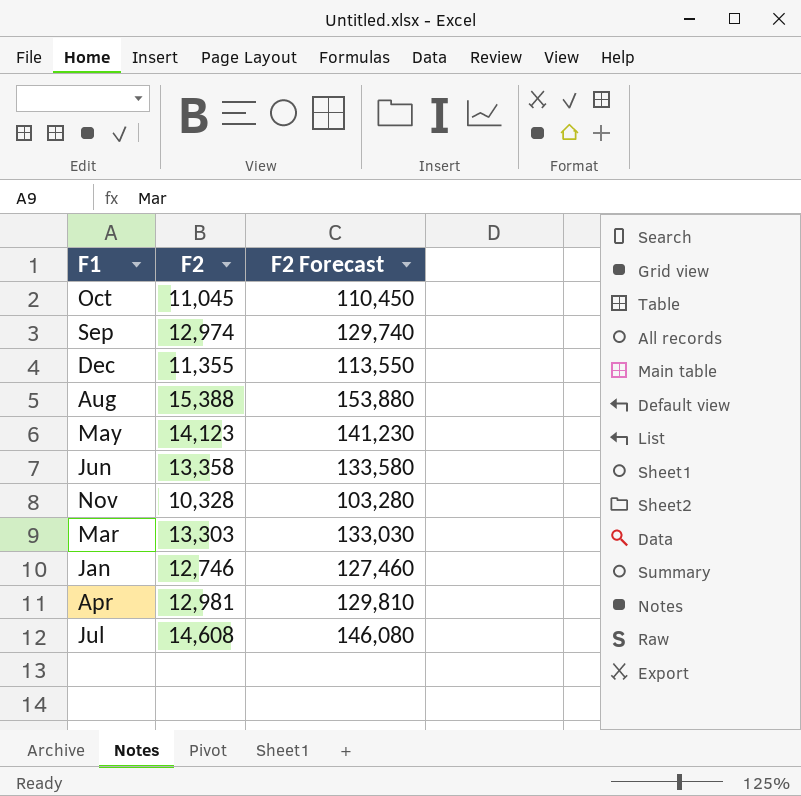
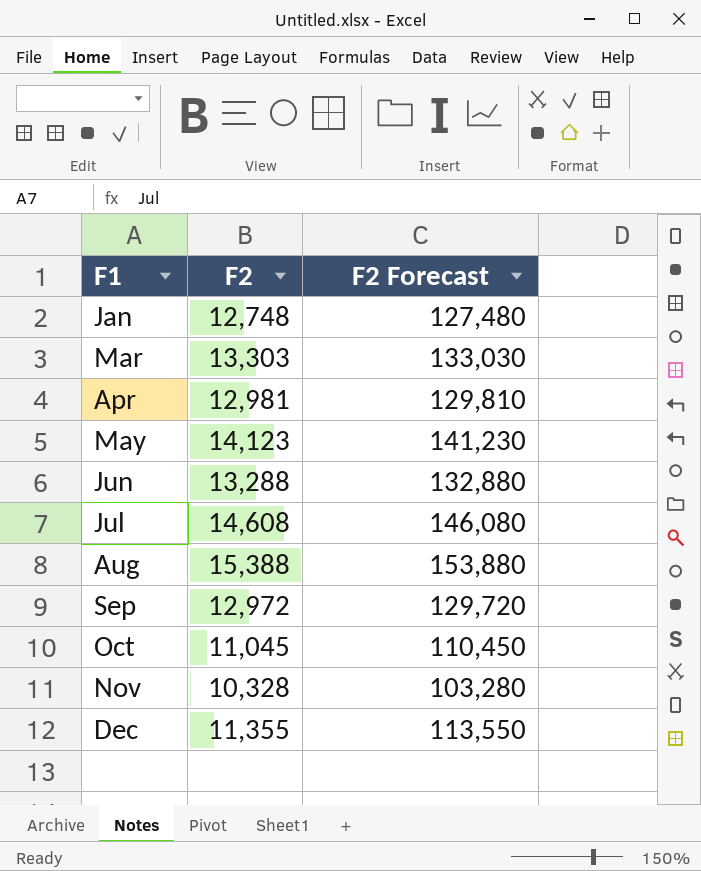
row order: none -> F1 ascending
Jan | F2: 12,746 -> 12,748
Jan | F2 Forecast: 127,460 -> 127,480
Jun | F2: 13,358 -> 13,288
Jun | F2 Forecast: 133,580 -> 132,880
Sep | F2: 12,974 -> 12,972
Sep | F2 Forecast: 129,740 -> 129,720

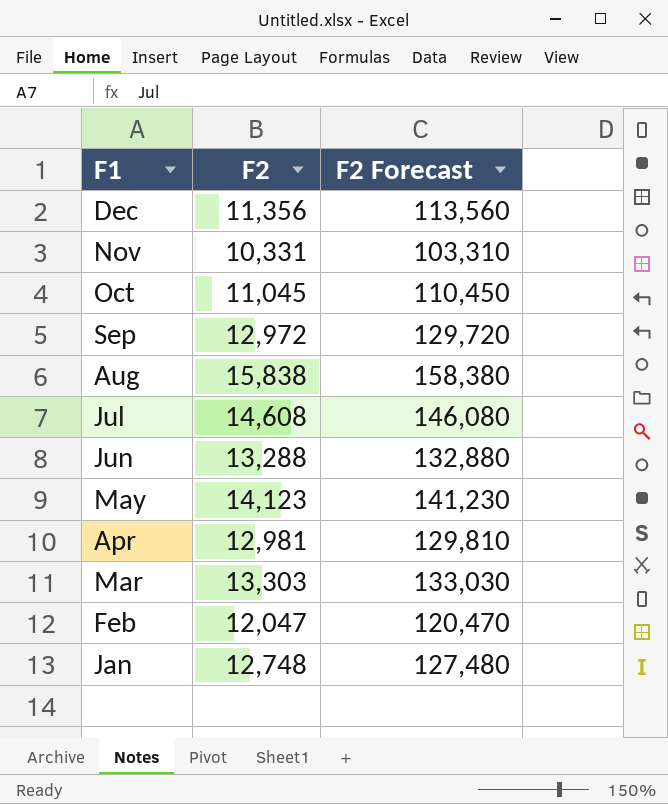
row order: F1 ascending -> F1 descending
Dec | F2: 11,355 -> 11,356
Dec | F2 Forecast: 113,550 -> 113,560
Nov | F2: 10,328 -> 10,331
Nov | F2 Forecast: 103,280 -> 103,310
Aug | F2: 15,388 -> 15,838
Aug | F2 Forecast: 153,880 -> 158,380
row Feb: none -> 12,047 | 120,470

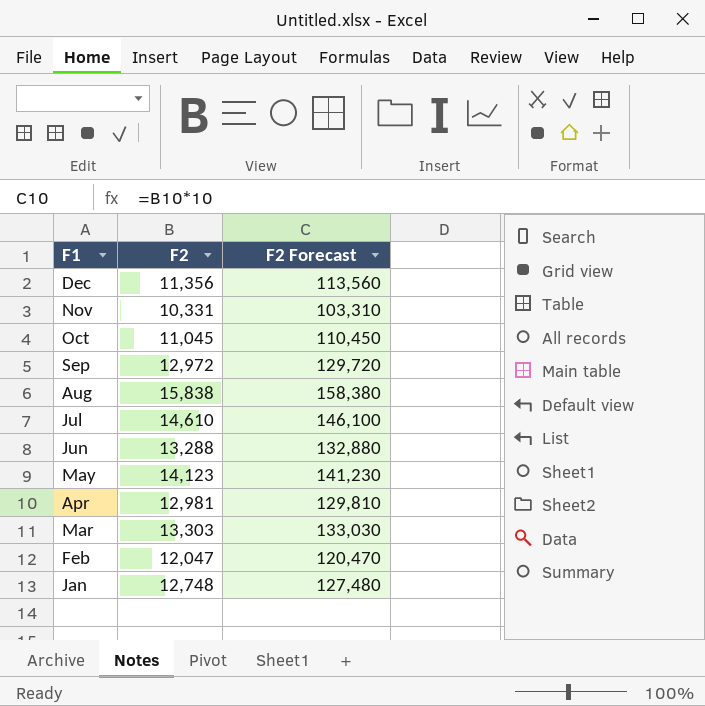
Jul | F2: 14,608 -> 14,610
Jul | F2 Forecast: 146,080 -> 146,100

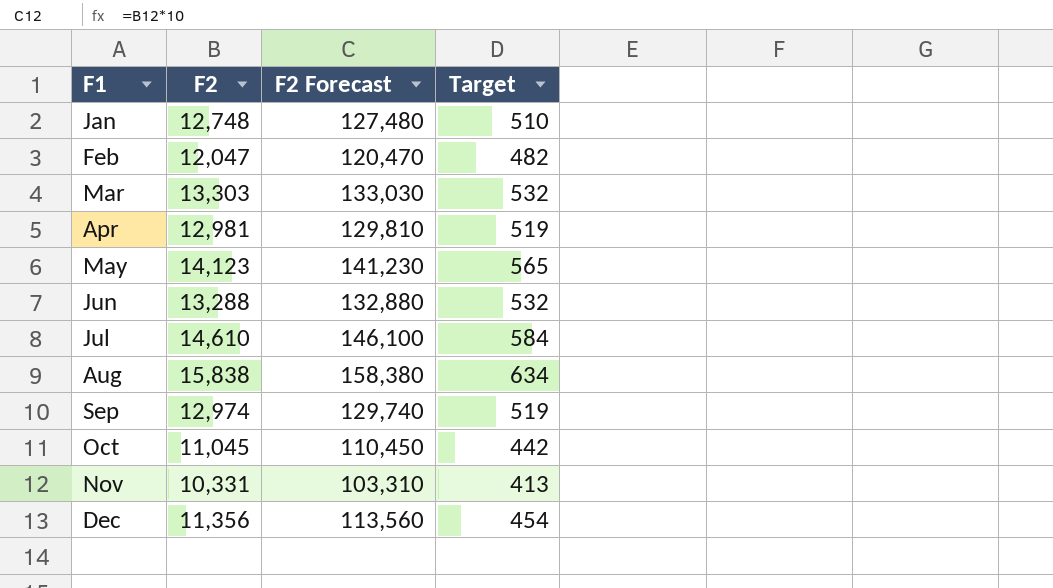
row order: F1 descending -> F1 ascending
column Target | formula: none -> [F2] * 0.04
Sep | F2: 12,972 -> 12,974
Sep | F2 Forecast: 129,720 -> 129,740

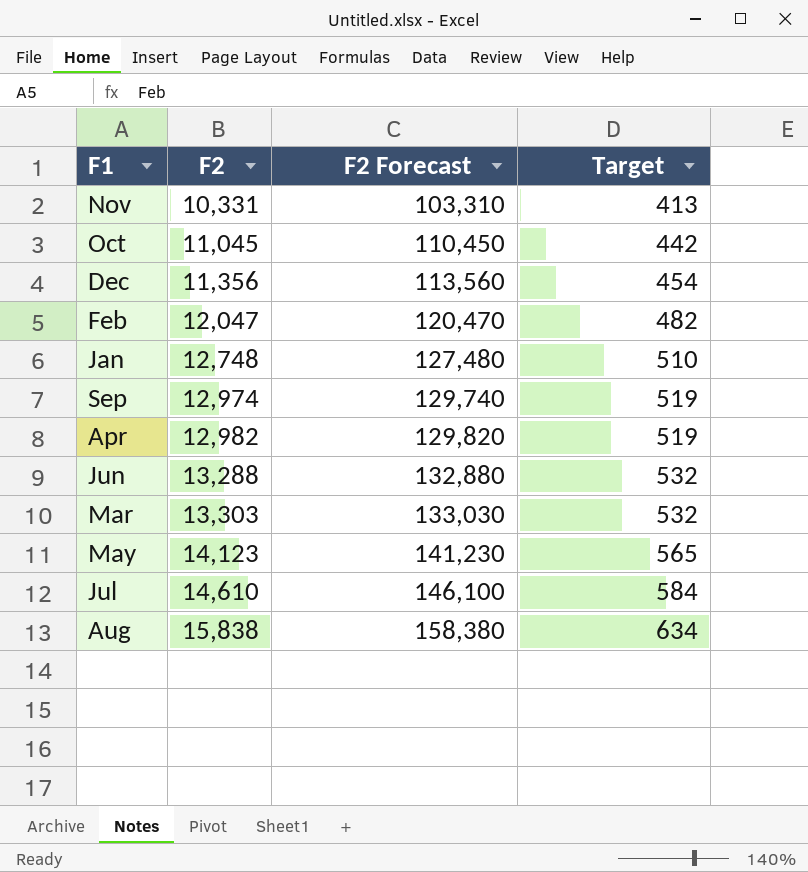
row order: F1 ascending -> F2 ascending
Apr | F2: 12,981 -> 12,982
Apr | F2 Forecast: 129,810 -> 129,820

